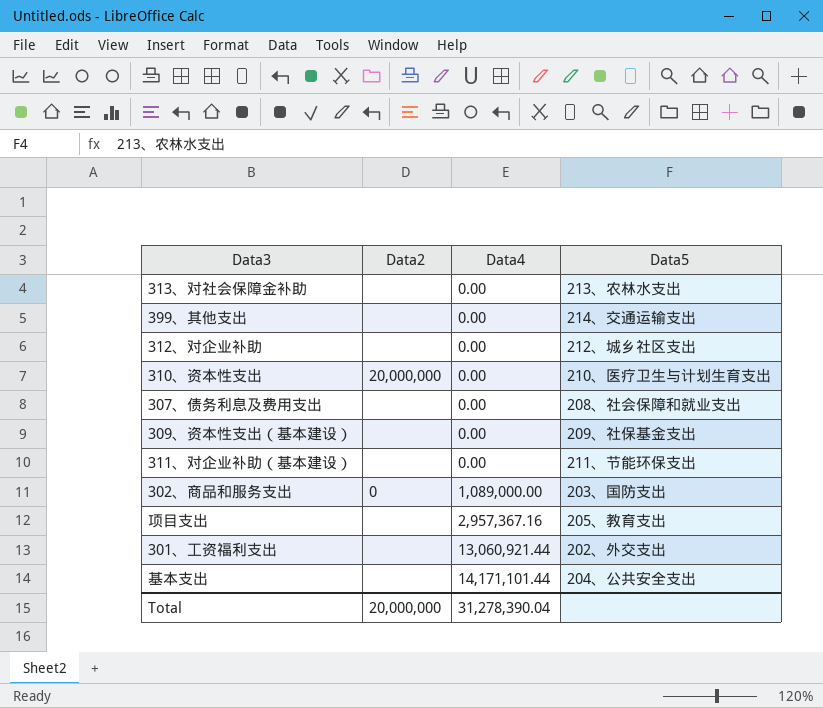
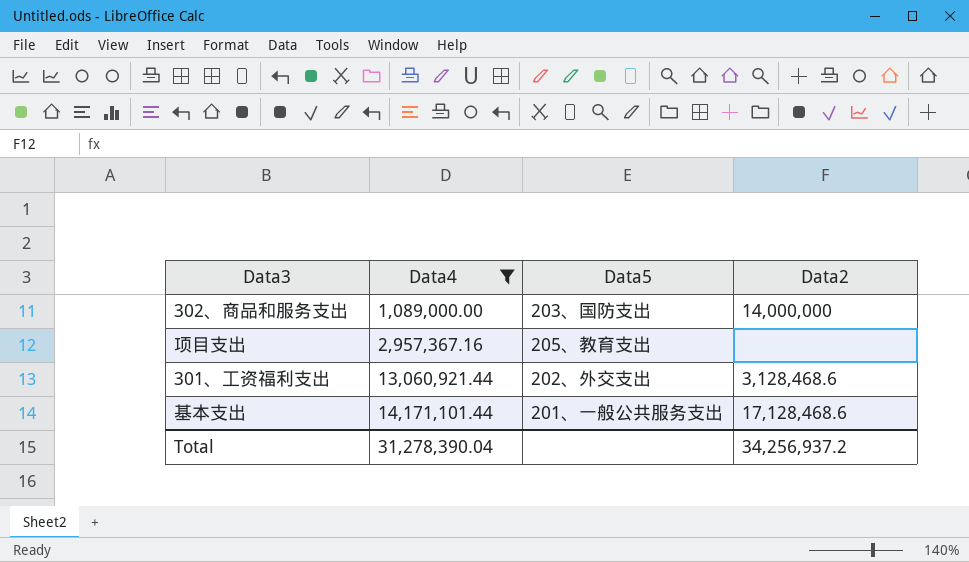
filter: none -> Data4 != 0.00
column Data2 | position: 2 -> 4
302、商品和服务支出 | Data2: 0 -> 14,000,000
301、工资福利支出 | Data2: none -> 3,128,468.6
基本支出 | Data5: 204、公共安全支出 -> 201、一般公共服务支出
基本支出 | Data2: none -> 17,128,468.6
Total | Data2: 20,000,000 -> 34,256,937.2

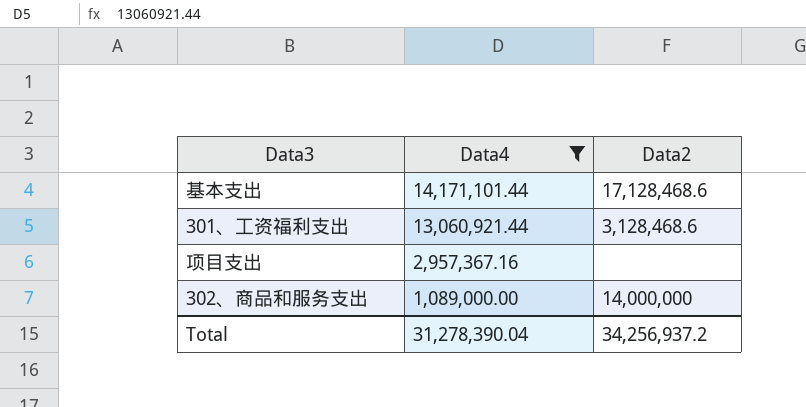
row order: Data4 ascending -> Data4 descending
column Data5 | position: 3 -> none

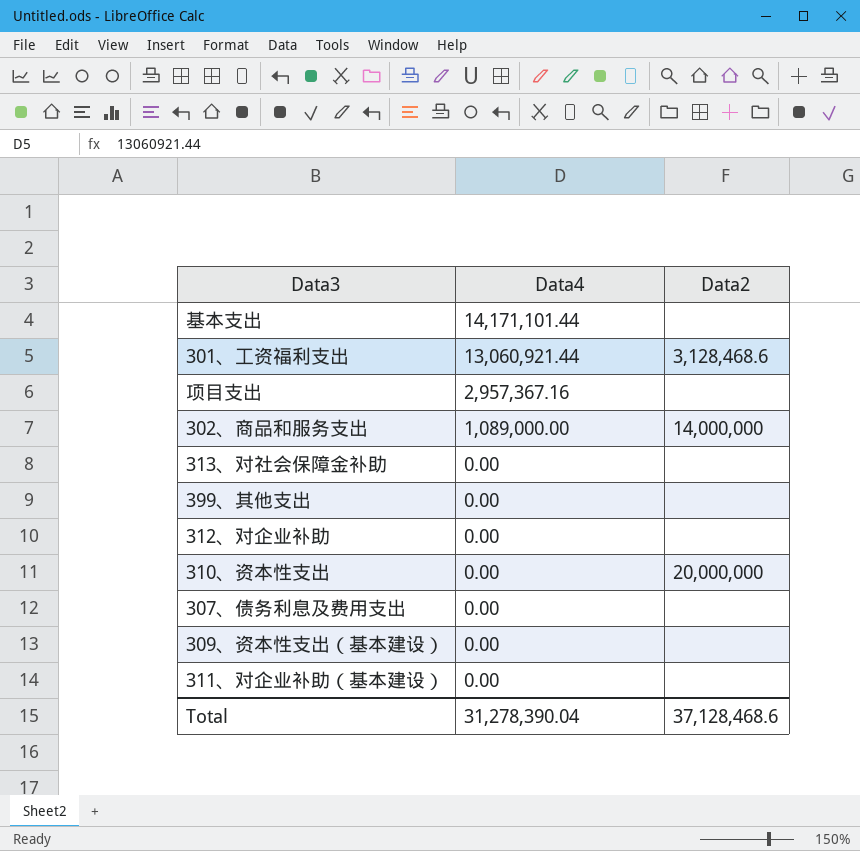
filter: Data4 != 0.00 -> none
基本支出 | Data2: 17,128,468.6 -> none
Total | Data2: 34,256,937.2 -> 37,128,468.6

